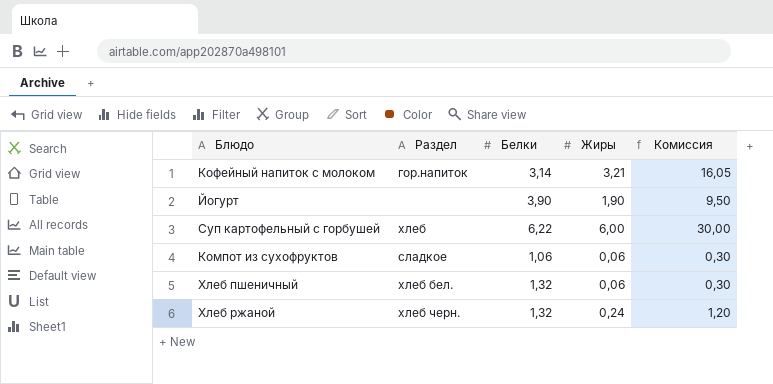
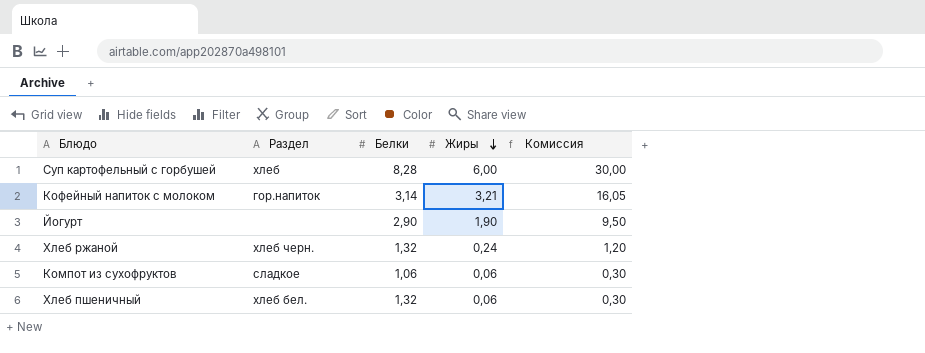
row order: none -> Жиры descending
Суп картофельный с горбушей | Белки: 6,22 -> 8,28
Йогурт | Белки: 3,90 -> 2,90

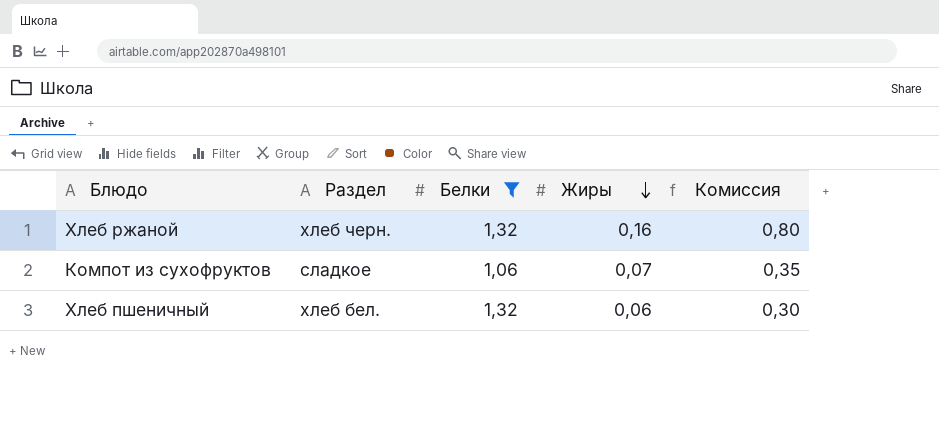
filter: none -> Белки <= 1,32
Хлеб ржаной | Жиры: 0,24 -> 0,16
Хлеб ржаной | Комиссия: 1,20 -> 0,80
Компот из сухофруктов | Жиры: 0,06 -> 0,07
Компот из сухофруктов | Комиссия: 0,30 -> 0,35

